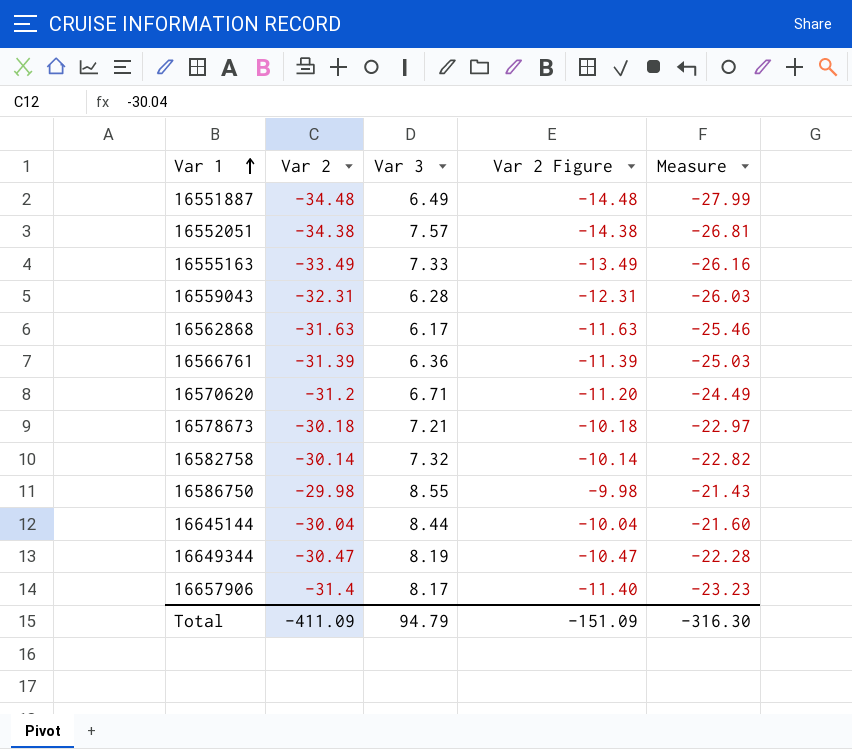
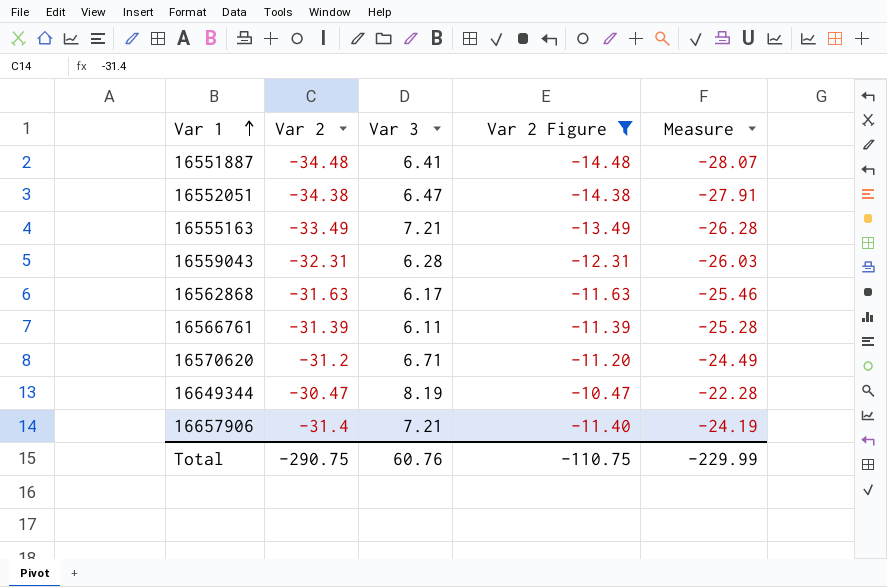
filter: none -> Var 2 Figure <= -10.47
16551887 | Var 3: 6.49 -> 6.41
16551887 | Measure: -27.99 -> -28.07
16552051 | Var 3: 7.57 -> 6.47
16552051 | Measure: -26.81 -> -27.91
16555163 | Var 3: 7.33 -> 7.21
16555163 | Measure: -26.16 -> -26.28
16566761 | Var 3: 6.36 -> 6.11
16566761 | Measure: -25.03 -> -25.28
16657906 | Var 3: 8.17 -> 7.21
16657906 | Measure: -23.23 -> -24.19
Total | Var 2: -411.09 -> -290.75
Total | Var 3: 94.79 -> 60.76
Total | Var 2 Figure: -151.09 -> -110.75
Total | Measure: -316.30 -> -229.99

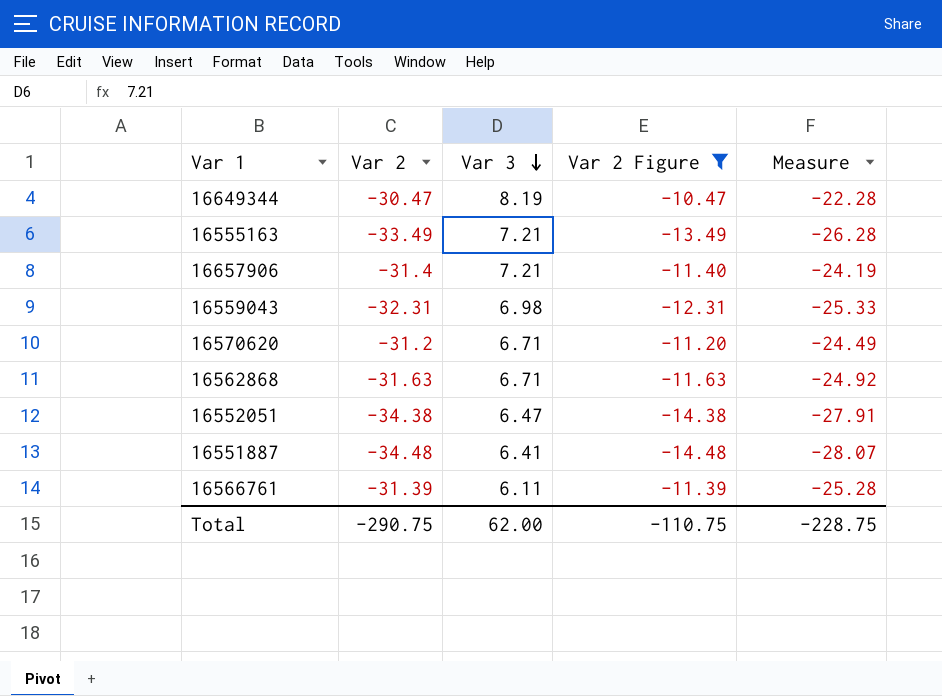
row order: Var 1 ascending -> Var 3 descending
16559043 | Var 3: 6.28 -> 6.98
16559043 | Measure: -26.03 -> -25.33
16562868 | Var 3: 6.17 -> 6.71
16562868 | Measure: -25.46 -> -24.92
Total | Var 3: 60.76 -> 62.00
Total | Measure: -229.99 -> -228.75

